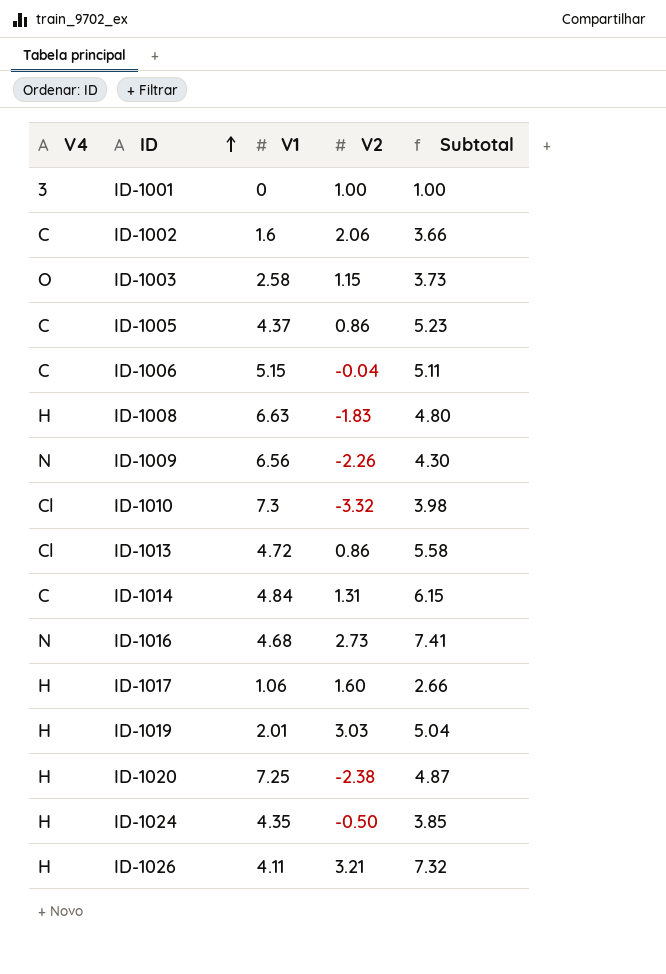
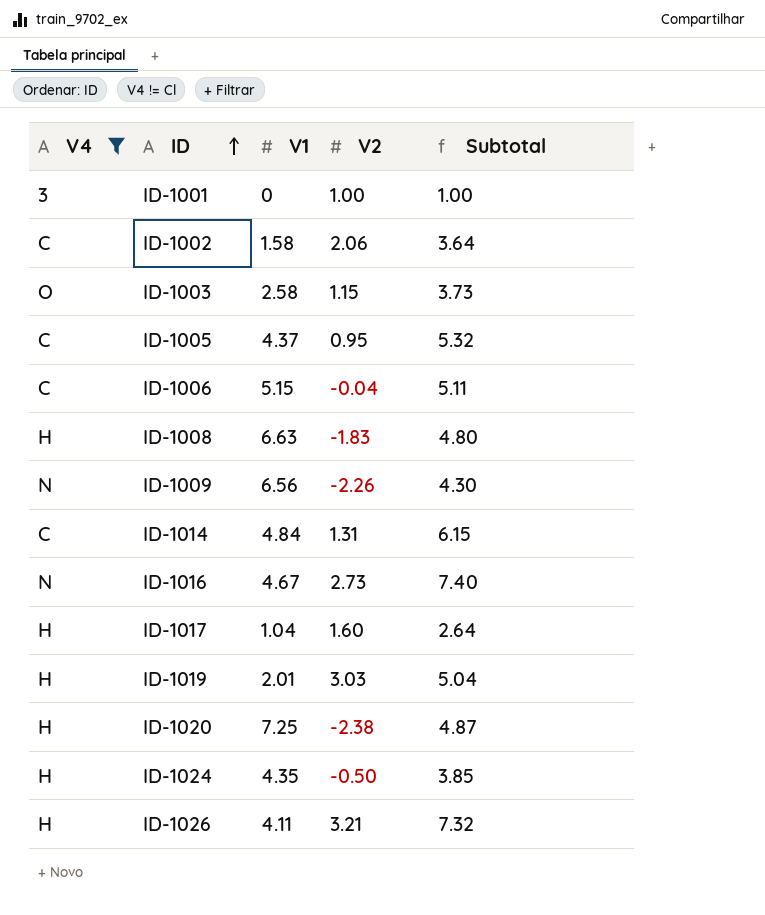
filter: none -> V4 != Cl
ID-1002 | V1: 1.6 -> 1.58
ID-1002 | Subtotal: 3.66 -> 3.64
ID-1005 | V2: 0.86 -> 0.95
ID-1005 | Subtotal: 5.23 -> 5.32
ID-1016 | V1: 4.68 -> 4.67
ID-1016 | Subtotal: 7.41 -> 7.40
ID-1017 | V1: 1.06 -> 1.04
ID-1017 | Subtotal: 2.66 -> 2.64

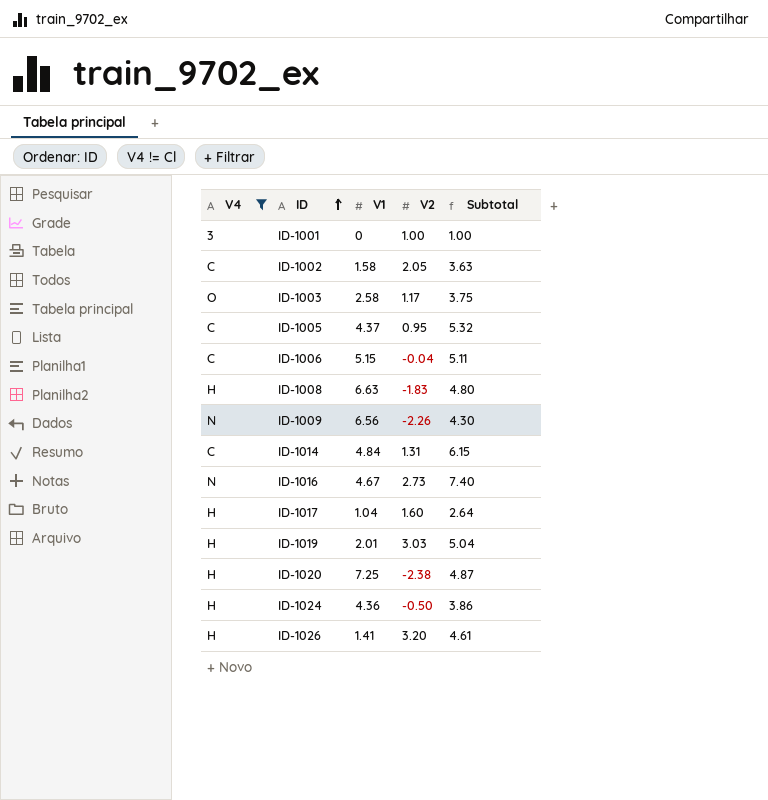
ID-1002 | V2: 2.06 -> 2.05
ID-1002 | Subtotal: 3.64 -> 3.63
ID-1003 | V2: 1.15 -> 1.17
ID-1003 | Subtotal: 3.73 -> 3.75
ID-1024 | V1: 4.35 -> 4.36
ID-1024 | Subtotal: 3.85 -> 3.86
ID-1026 | V1: 4.11 -> 1.41
ID-1026 | V2: 3.21 -> 3.20
ID-1026 | Subtotal: 7.32 -> 4.61

